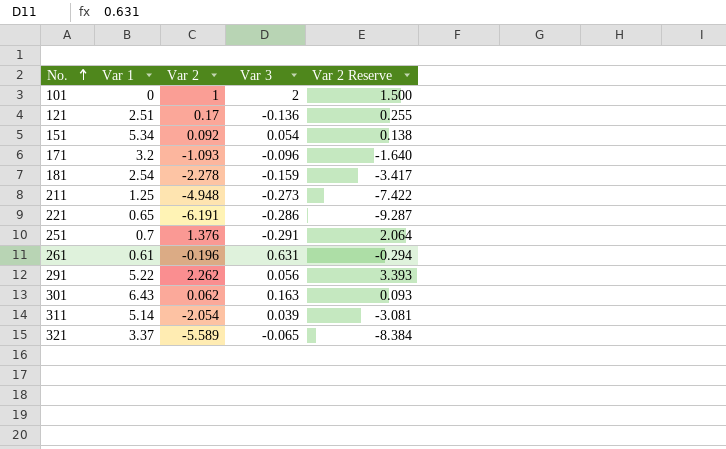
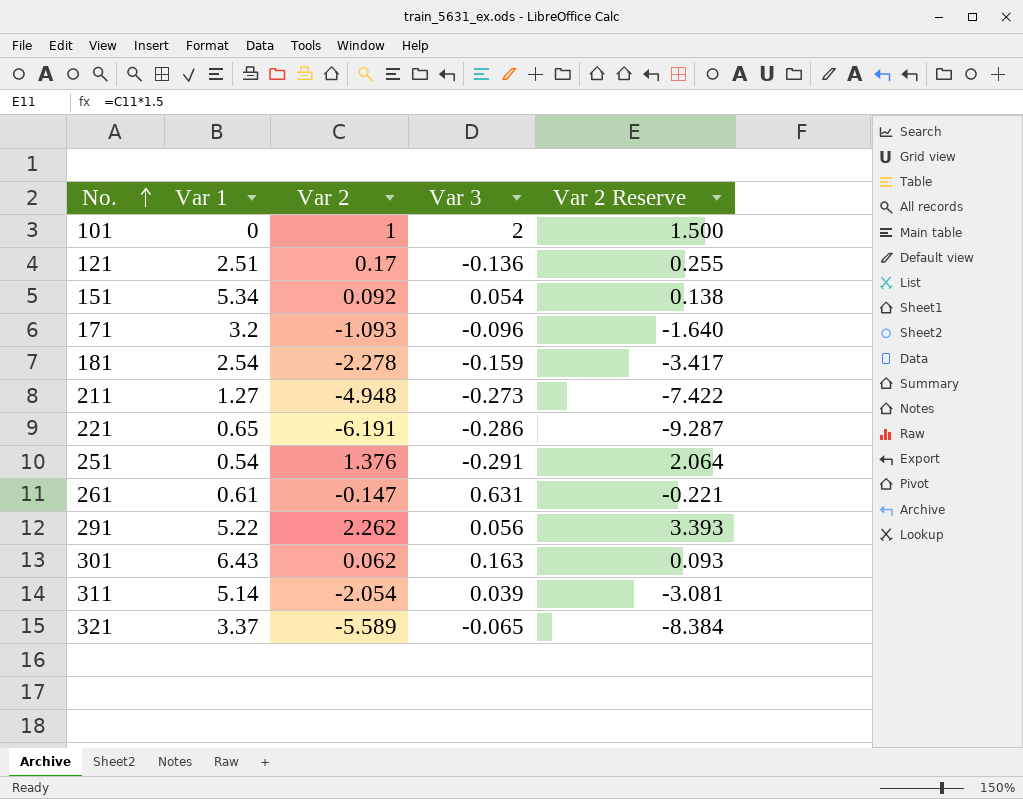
211 | Var 1: 1.25 -> 1.27
251 | Var 1: 0.7 -> 0.54
261 | Var 2: -0.196 -> -0.147
261 | Var 2 Reserve: -0.294 -> -0.221

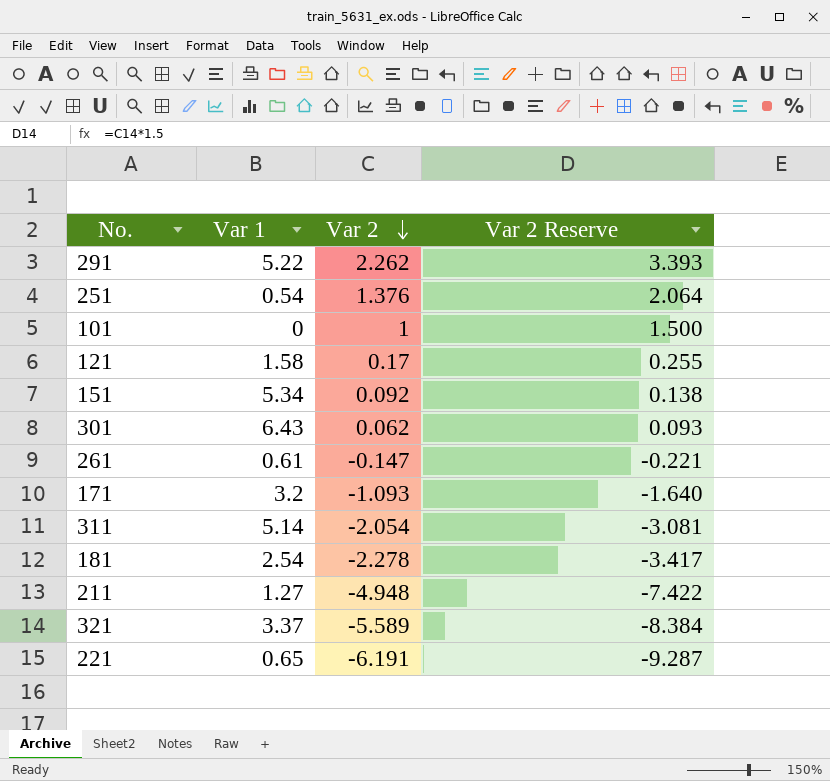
row order: No. ascending -> Var 2 descending
column Var 3 | position: 4 -> none
121 | Var 1: 2.51 -> 1.58

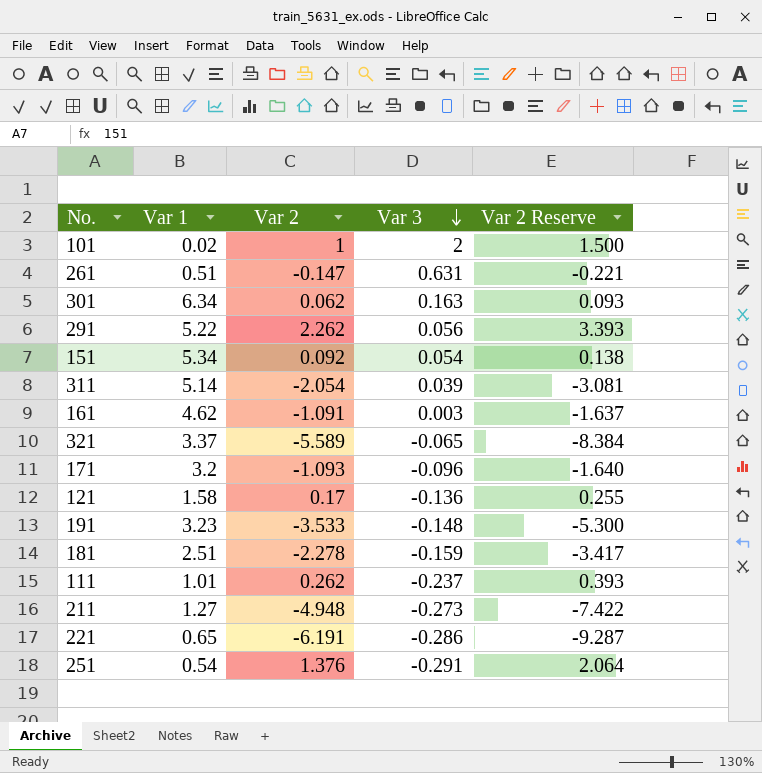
row order: Var 2 descending -> Var 3 descending
column Var 3 | position: none -> 4
101 | Var 1: 0 -> 0.02
261 | Var 1: 0.61 -> 0.51
301 | Var 1: 6.43 -> 6.34
row 161: none -> 4.62 | -1.091 | 0.003 | -1.637
row 191: none -> 3.23 | -3.533 | -0.148 | -5.300
181 | Var 1: 2.54 -> 2.51
row 111: none -> 1.01 | 0.262 | -0.237 | 0.393

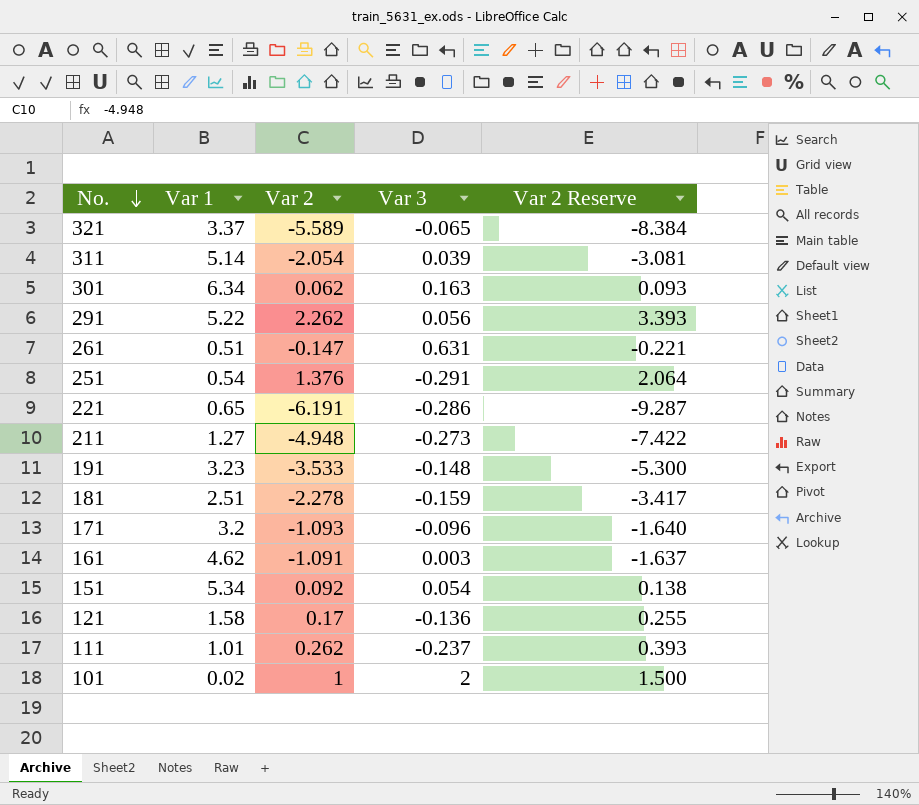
row order: Var 3 descending -> No. descending

